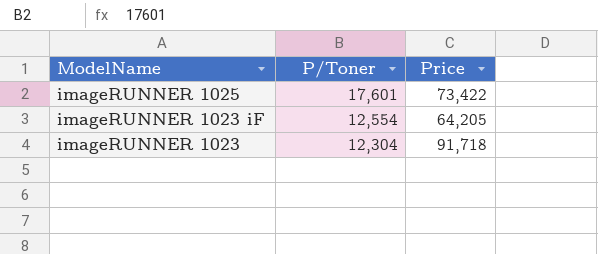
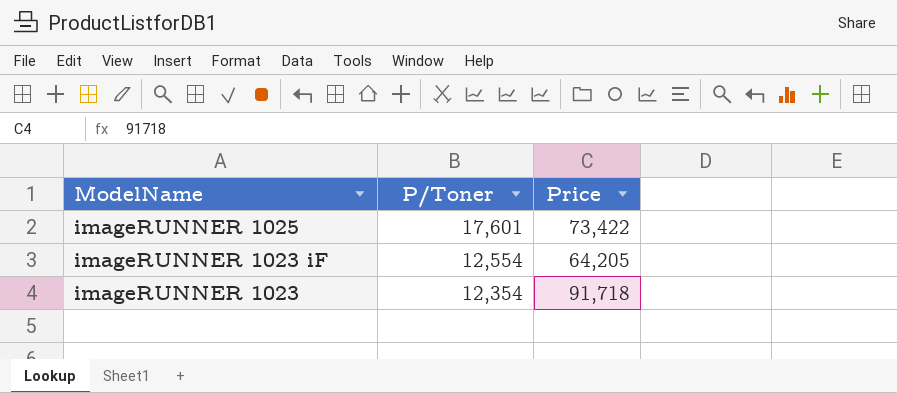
imageRUNNER 1023 | P/Toner: 12,304 -> 12,354

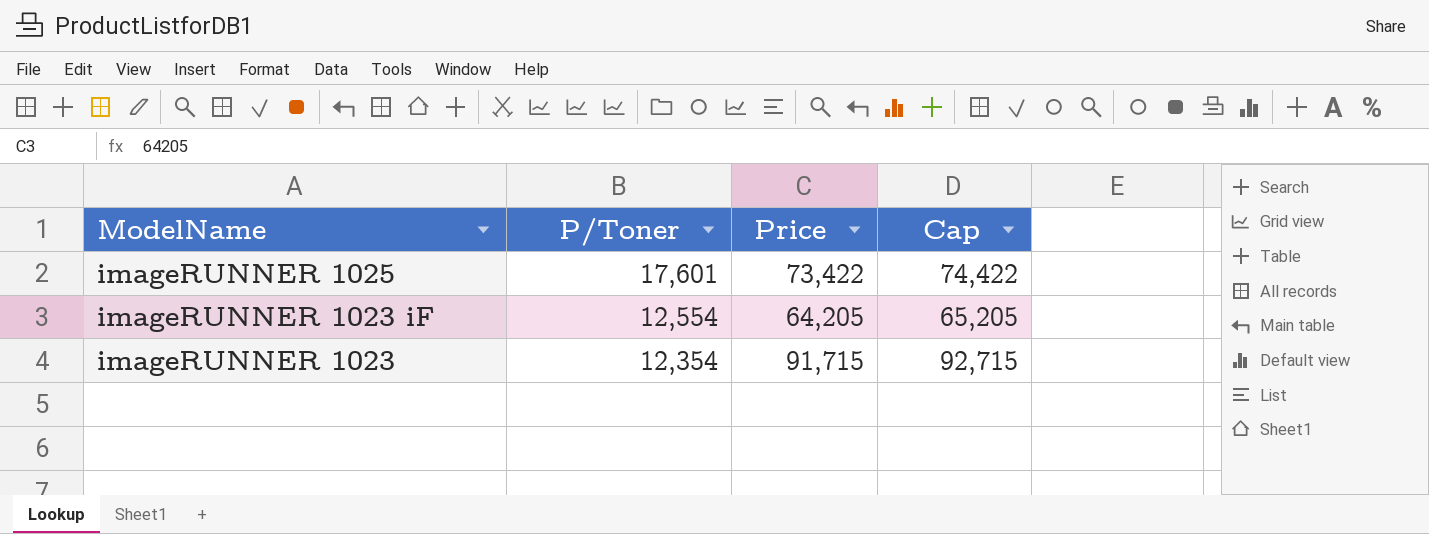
column Cap | formula: none -> [Price] + 1000
imageRUNNER 1023 | Price: 91,718 -> 91,715

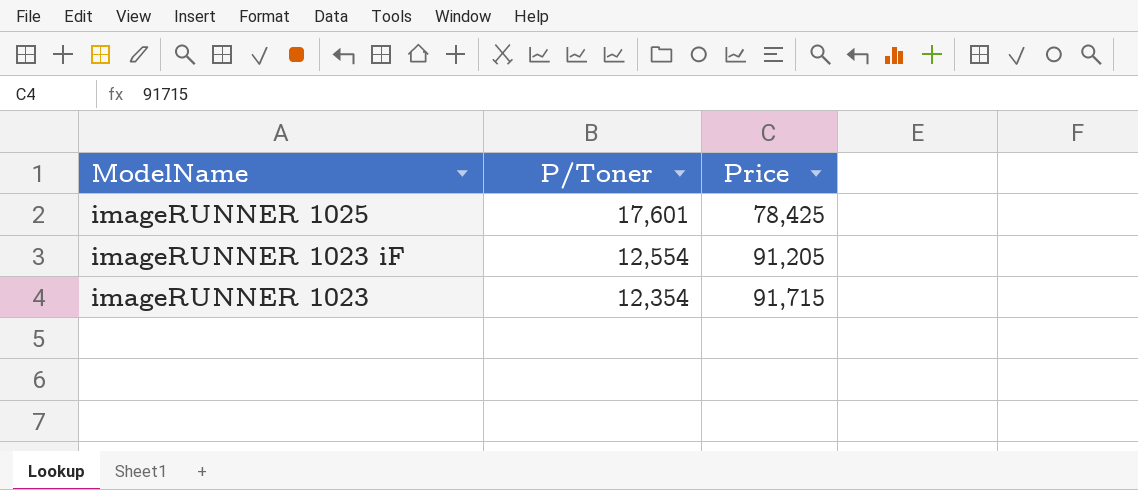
column Cap | formula: [Price] + 1000 -> none
imageRUNNER 1025 | Price: 73,422 -> 78,425
imageRUNNER 1023 iF | Price: 64,205 -> 91,205

